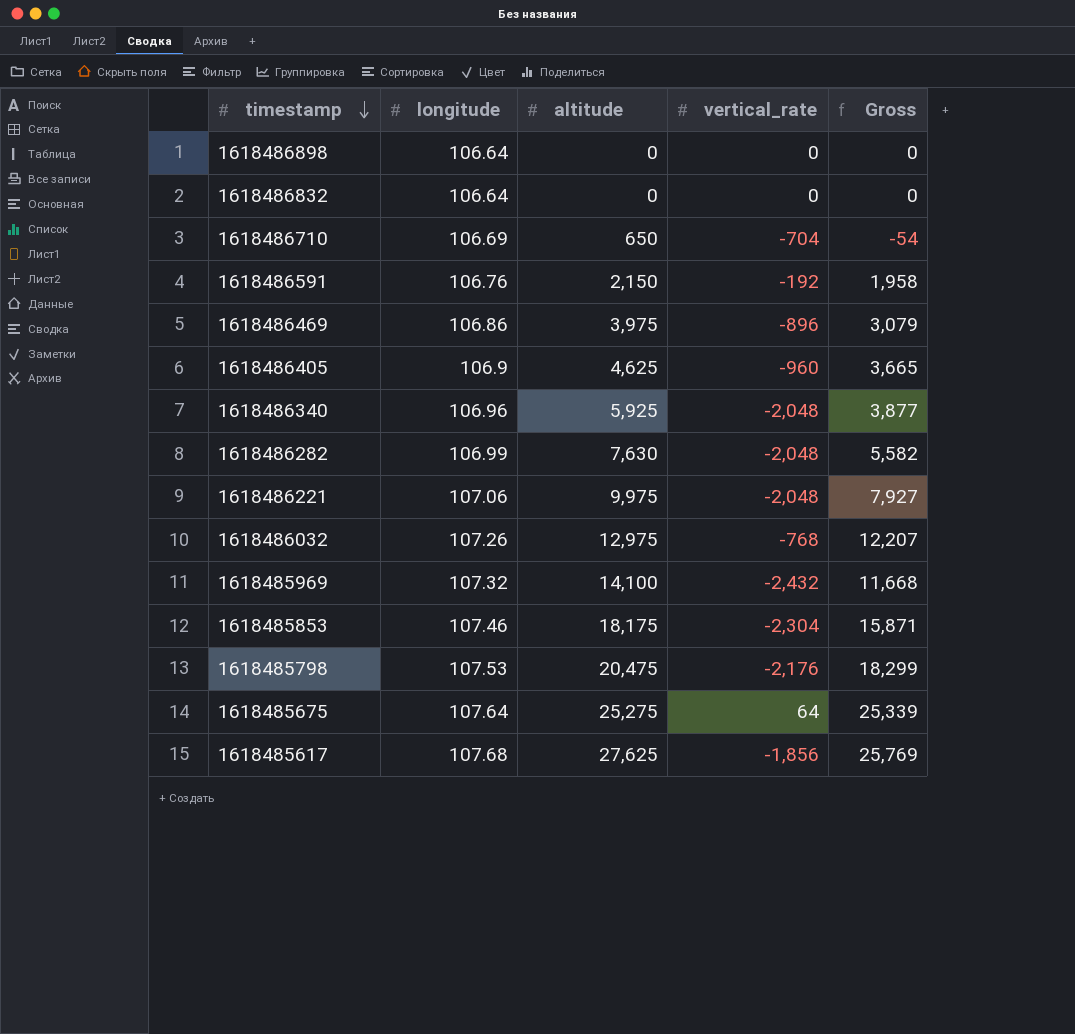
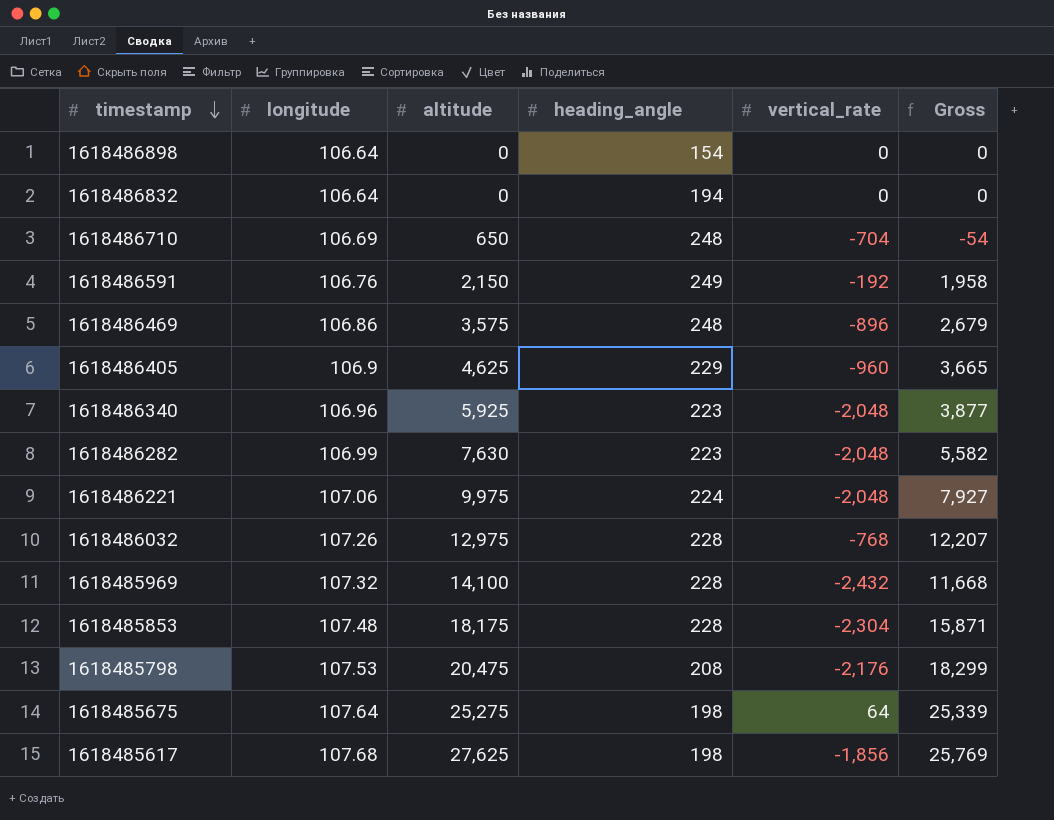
column heading_angle | position: none -> 4
1618486469 | altitude: 3,975 -> 3,575
1618486469 | Gross: 3,079 -> 2,679
1618485853 | longitude: 107.46 -> 107.48

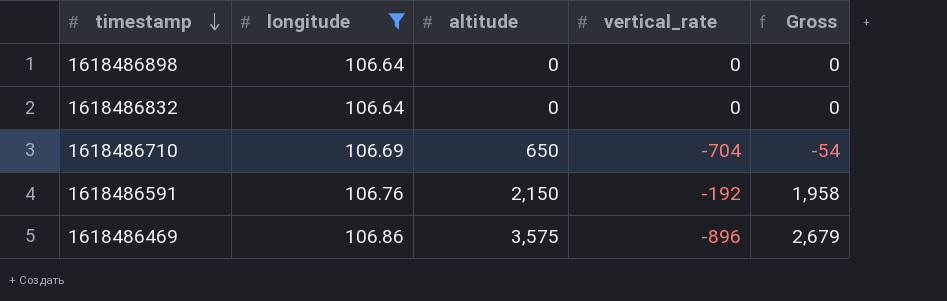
filter: none -> longitude <= 106.86
column heading_angle | position: 4 -> none

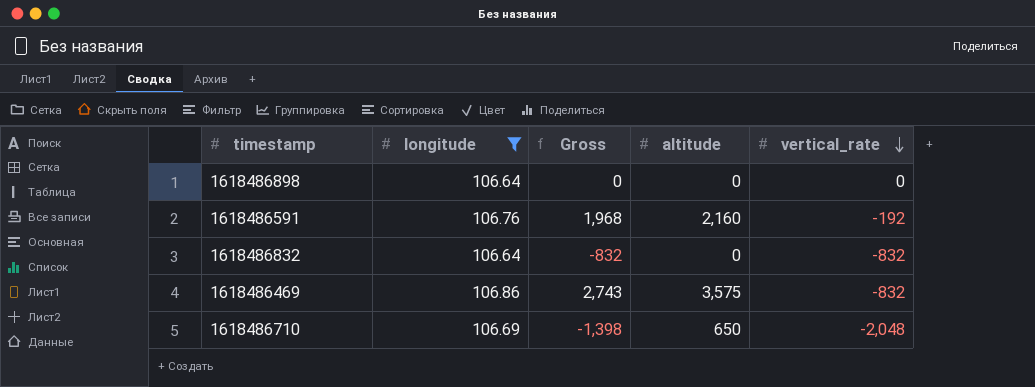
row order: timestamp descending -> vertical_rate descending
column Gross | position: 5 -> 3
1618486591 | Gross: 1,958 -> 1,968
1618486591 | altitude: 2,150 -> 2,160
1618486832 | Gross: 0 -> -832
1618486832 | vertical_rate: 0 -> -832
1618486469 | Gross: 2,679 -> 2,743
1618486469 | vertical_rate: -896 -> -832
1618486710 | Gross: -54 -> -1,398
1618486710 | vertical_rate: -704 -> -2,048

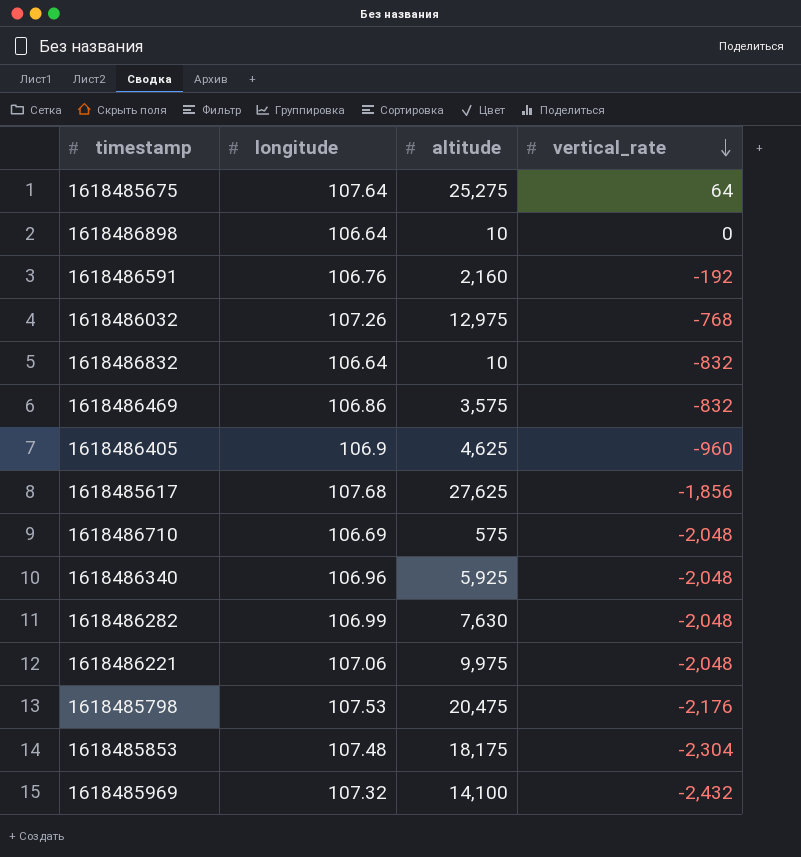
filter: longitude <= 106.86 -> none
column Gross | formula: [altitude] + [vertical_rate] -> none
1618486898 | altitude: 0 -> 10
1618486832 | altitude: 0 -> 10
1618486710 | altitude: 650 -> 575

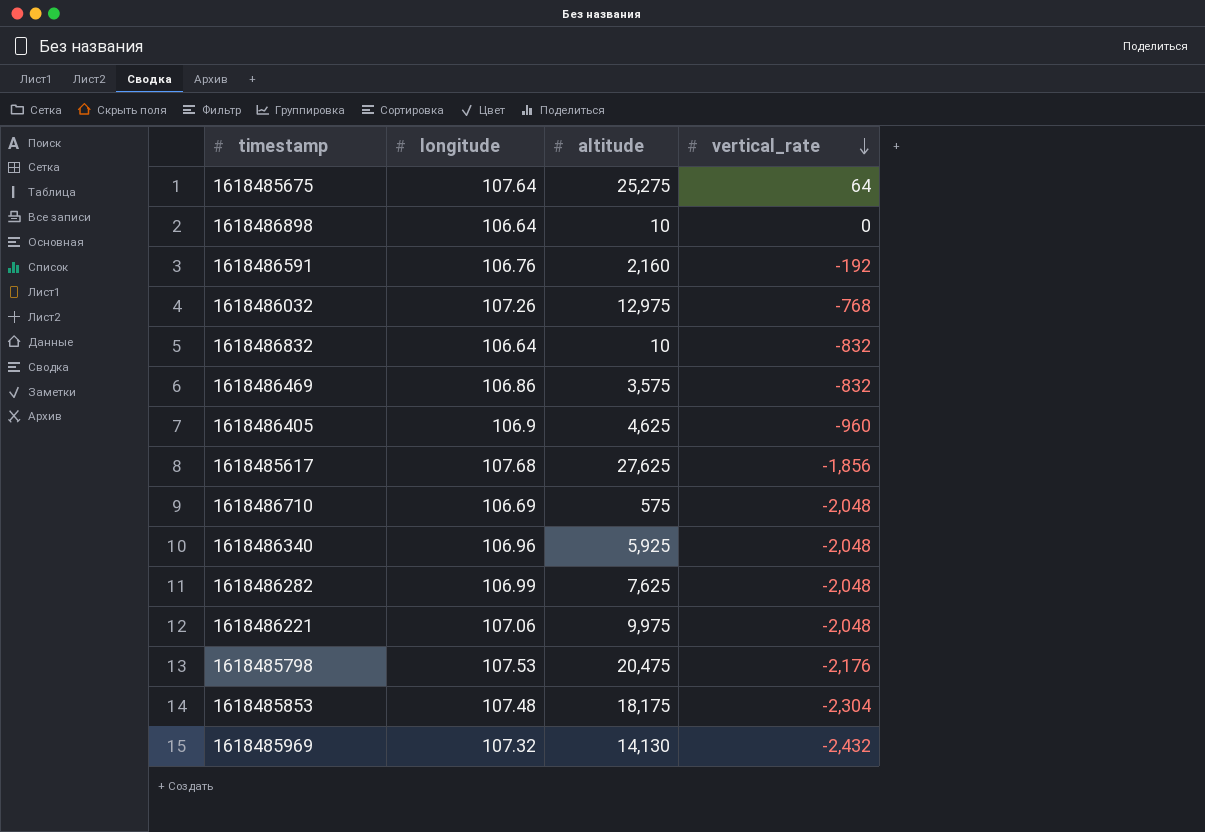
1618486282 | altitude: 7,630 -> 7,625
1618485969 | altitude: 14,100 -> 14,130

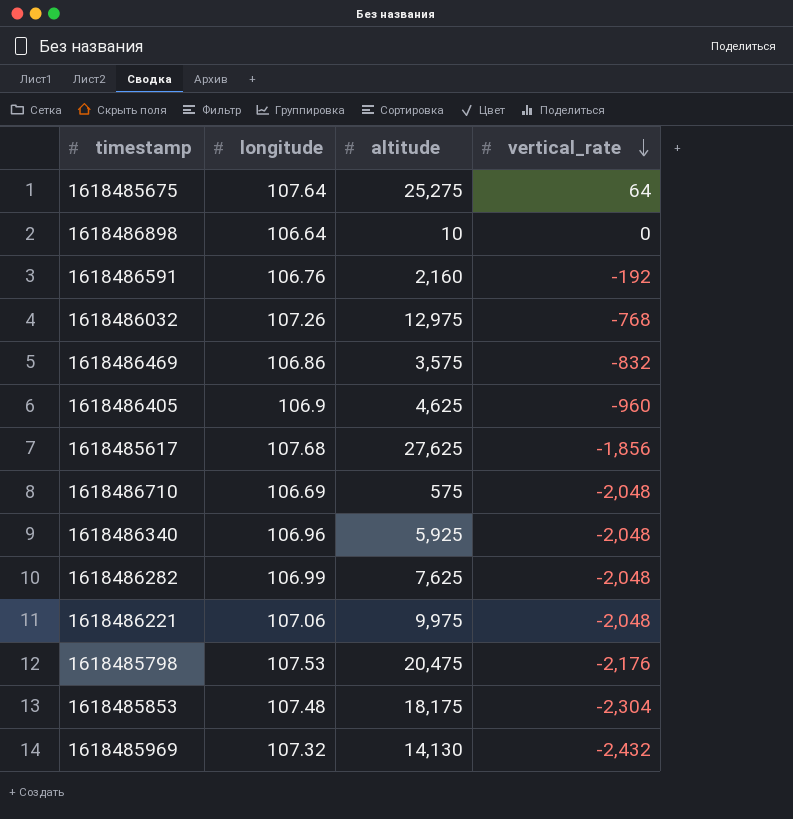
row 1618486832: 106.64 | 10 | -832 -> none

